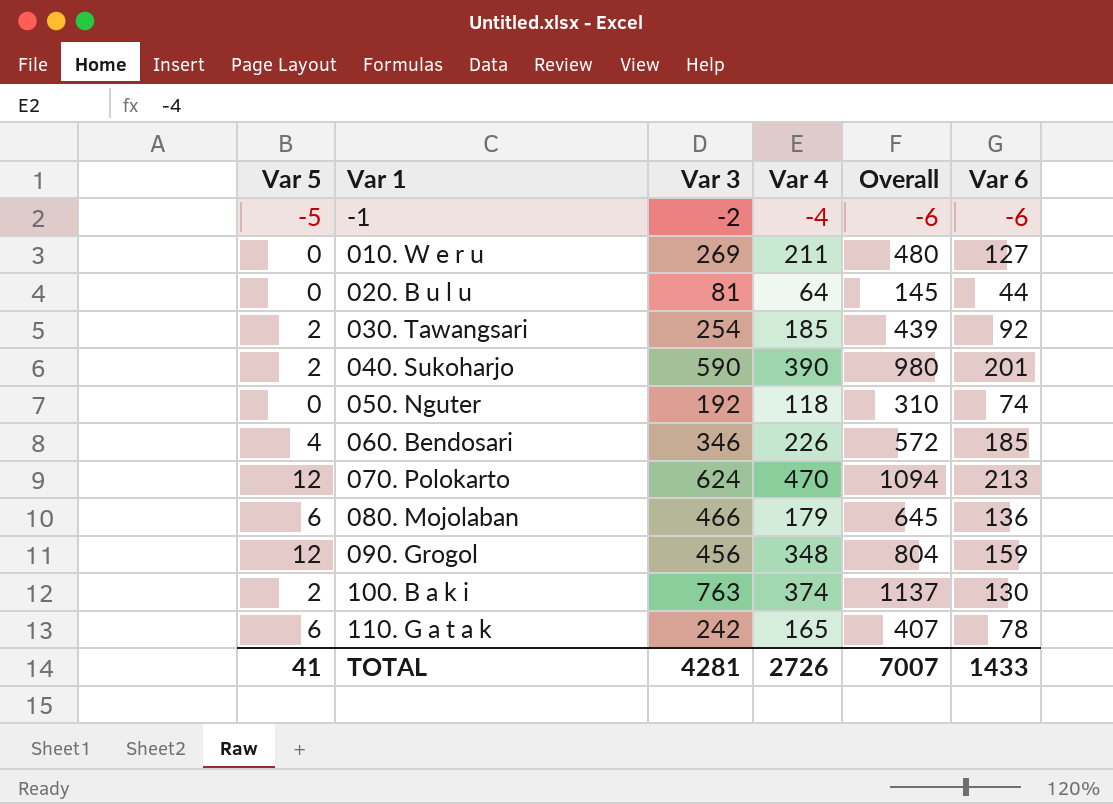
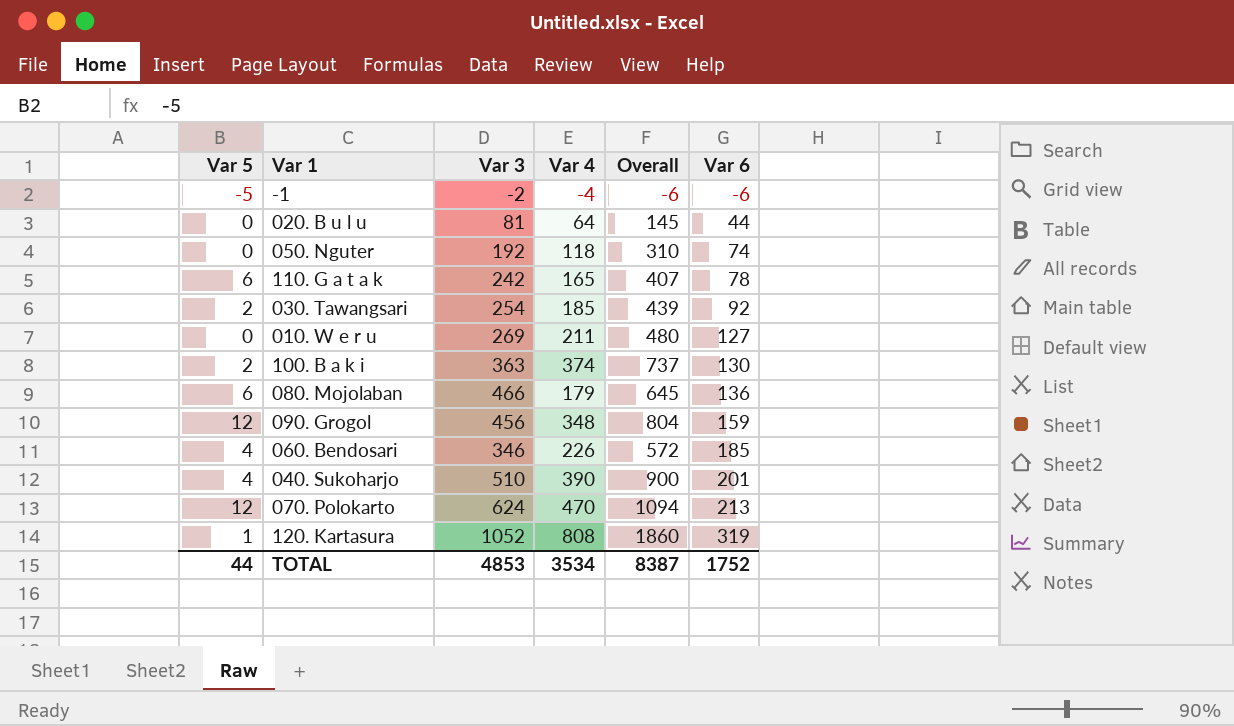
row order: none -> Var 6 ascending
100. B a k i | Var 3: 763 -> 363
100. B a k i | Overall: 1137 -> 737
040. Sukoharjo | Var 5: 2 -> 4
040. Sukoharjo | Var 3: 590 -> 510
040. Sukoharjo | Overall: 980 -> 900
row 120. Kartasura: none -> 1 | 1052 | 808 | 1860 | 319
TOTAL | Var 5: 41 -> 44
TOTAL | Var 3: 4281 -> 4853
TOTAL | Var 4: 2726 -> 3534
TOTAL | Overall: 7007 -> 8387
TOTAL | Var 6: 1433 -> 1752

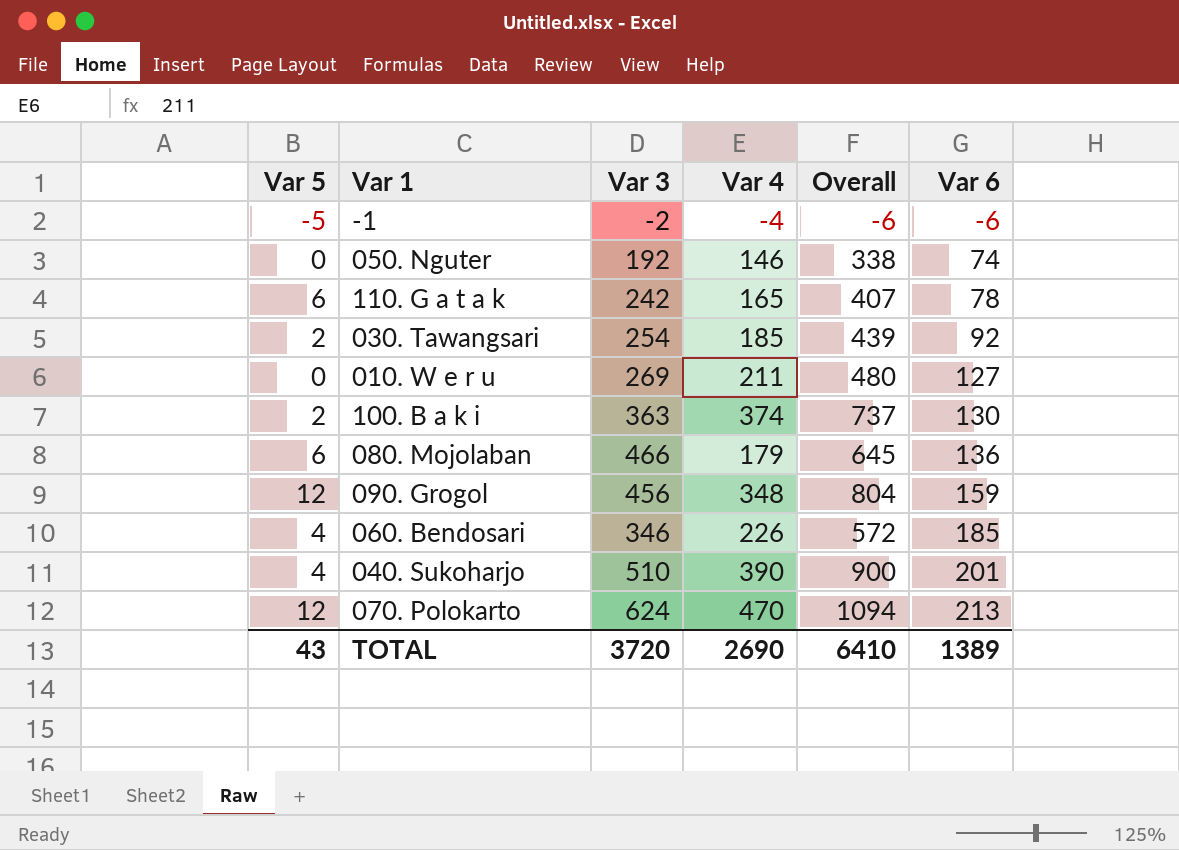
row 020. B u l u: 0 | 81 | 64 | 145 | 44 -> none
row 120. Kartasura: 1 | 1052 | 808 | 1860 | 319 -> none
050. Nguter | Var 4: 118 -> 146
050. Nguter | Overall: 310 -> 338
TOTAL | Var 5: 44 -> 43
TOTAL | Var 3: 4853 -> 3720
TOTAL | Var 4: 3534 -> 2690
TOTAL | Overall: 8387 -> 6410
TOTAL | Var 6: 1752 -> 1389

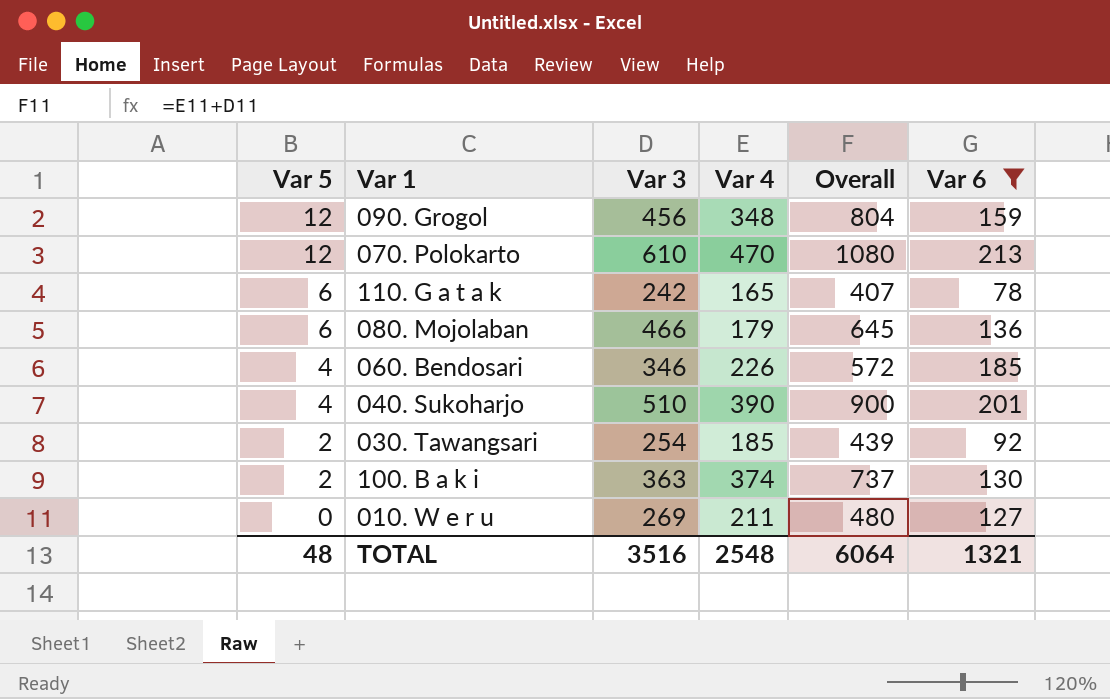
filter: none -> Var 6 >= 78
row order: Var 6 ascending -> Var 5 descending
070. Polokarto | Var 3: 624 -> 610
070. Polokarto | Overall: 1094 -> 1080
TOTAL | Var 5: 43 -> 48
TOTAL | Var 3: 3720 -> 3516
TOTAL | Var 4: 2690 -> 2548
TOTAL | Overall: 6410 -> 6064
TOTAL | Var 6: 1389 -> 1321

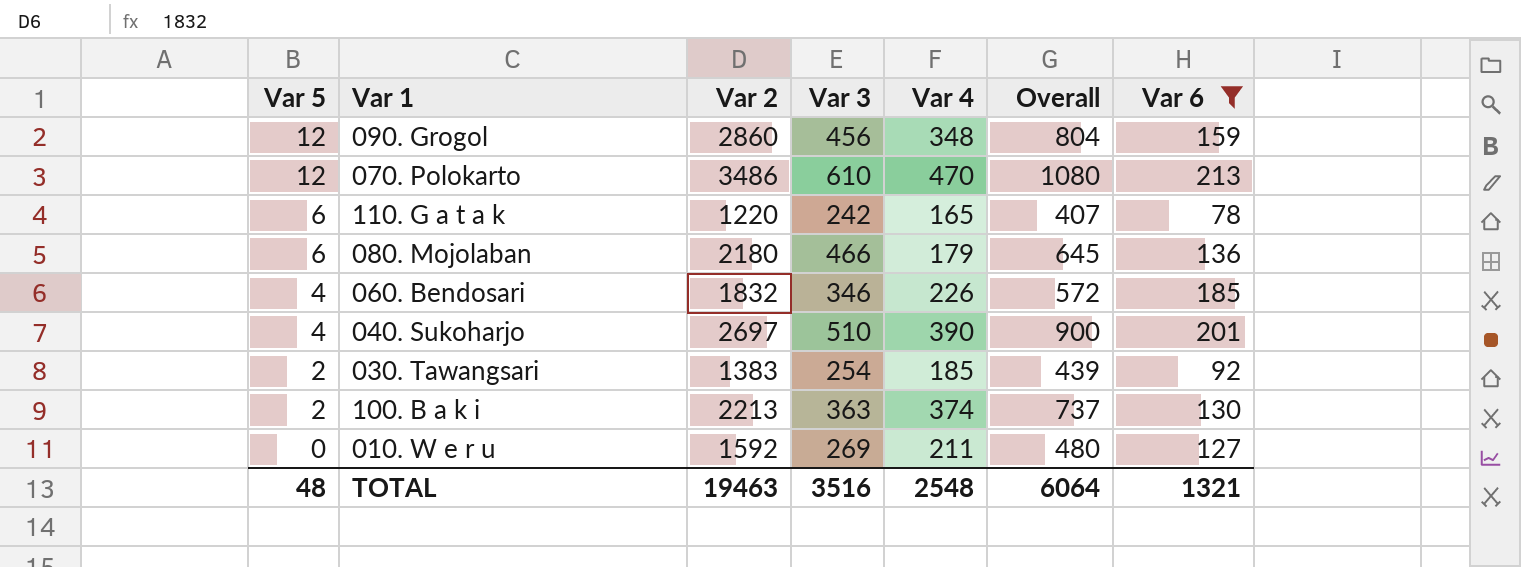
column Var 2 | position: none -> 3

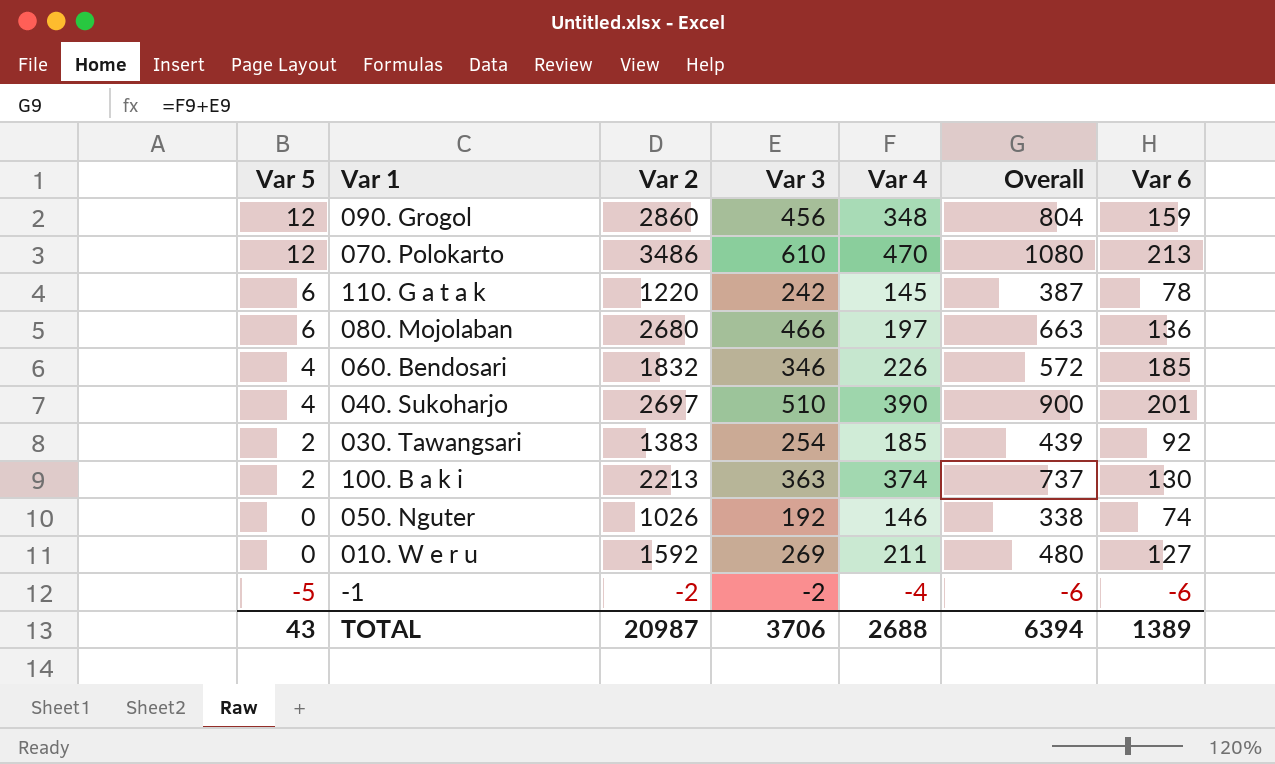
filter: Var 6 >= 78 -> none
110. G a t a k | Var 4: 165 -> 145
110. G a t a k | Overall: 407 -> 387
080. Mojolaban | Var 2: 2180 -> 2680
080. Mojolaban | Var 4: 179 -> 197
080. Mojolaban | Overall: 645 -> 663
TOTAL | Var 5: 48 -> 43
TOTAL | Var 2: 19463 -> 20987
TOTAL | Var 3: 3516 -> 3706
TOTAL | Var 4: 2548 -> 2688
TOTAL | Overall: 6064 -> 6394
TOTAL | Var 6: 1321 -> 1389

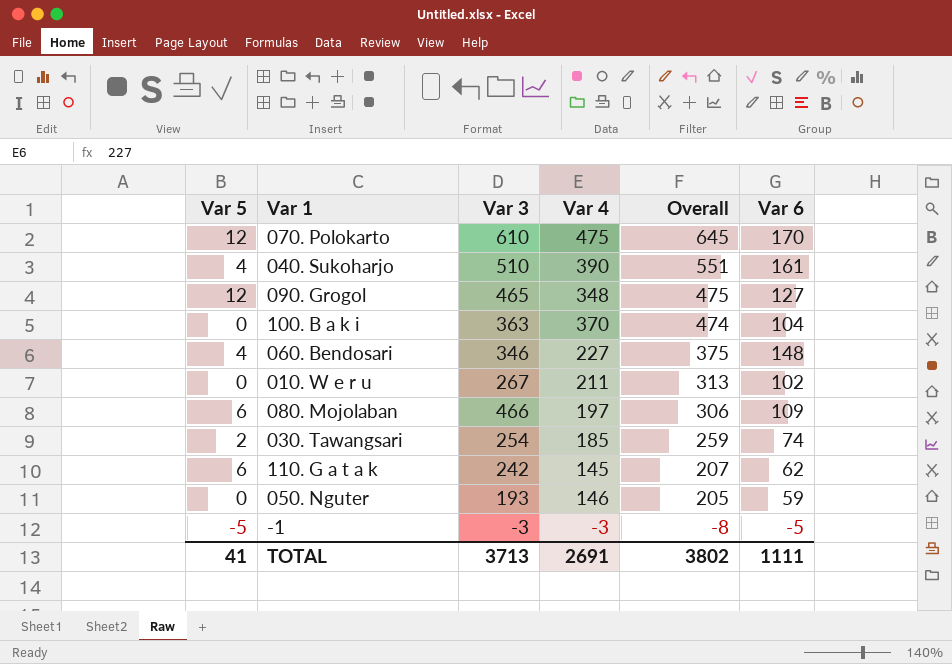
row order: Var 5 descending -> Overall descending
column Var 2 | position: 3 -> none
column Overall | formula: [Var 3] + [Var 4] -> [Var 4] + [Var 6]
070. Polokarto | Var 4: 470 -> 475
070. Polokarto | Var 6: 213 -> 170
040. Sukoharjo | Var 6: 201 -> 161
090. Grogol | Var 3: 456 -> 465
090. Grogol | Var 6: 159 -> 127
100. B a k i | Var 5: 2 -> 0
100. B a k i | Var 4: 374 -> 370
100. B a k i | Var 6: 130 -> 104
060. Bendosari | Var 4: 226 -> 227
060. Bendosari | Var 6: 185 -> 148
010. W e r u | Var 3: 269 -> 267
010. W e r u | Var 6: 127 -> 102
080. Mojolaban | Var 6: 136 -> 109
030. Tawangsari | Var 6: 92 -> 74
110. G a t a k | Var 6: 78 -> 62
050. Nguter | Var 3: 192 -> 193
050. Nguter | Var 6: 74 -> 59
-1 | Var 3: -2 -> -3
-1 | Var 4: -4 -> -3
-1 | Var 6: -6 -> -5
TOTAL | Var 5: 43 -> 41
TOTAL | Var 3: 3706 -> 3713
TOTAL | Var 4: 2688 -> 2691
TOTAL | Overall: 6394 -> 3802
TOTAL | Var 6: 1389 -> 1111

